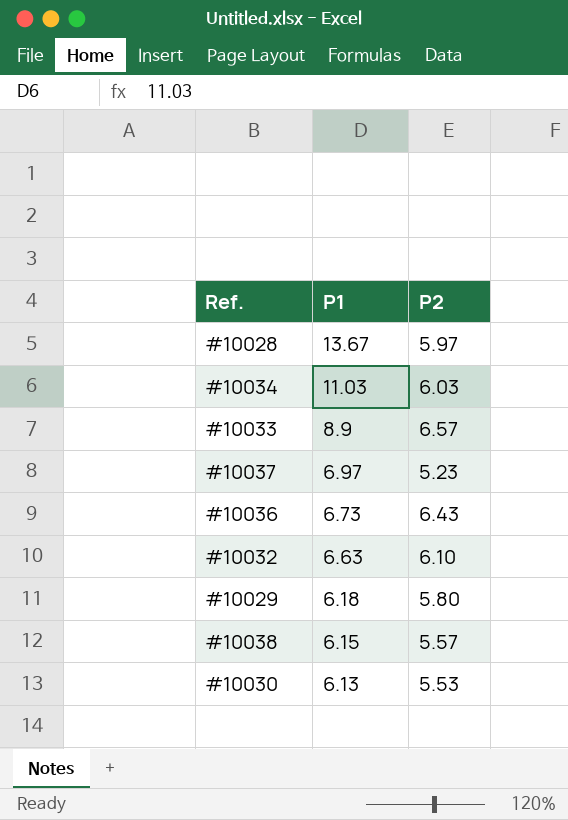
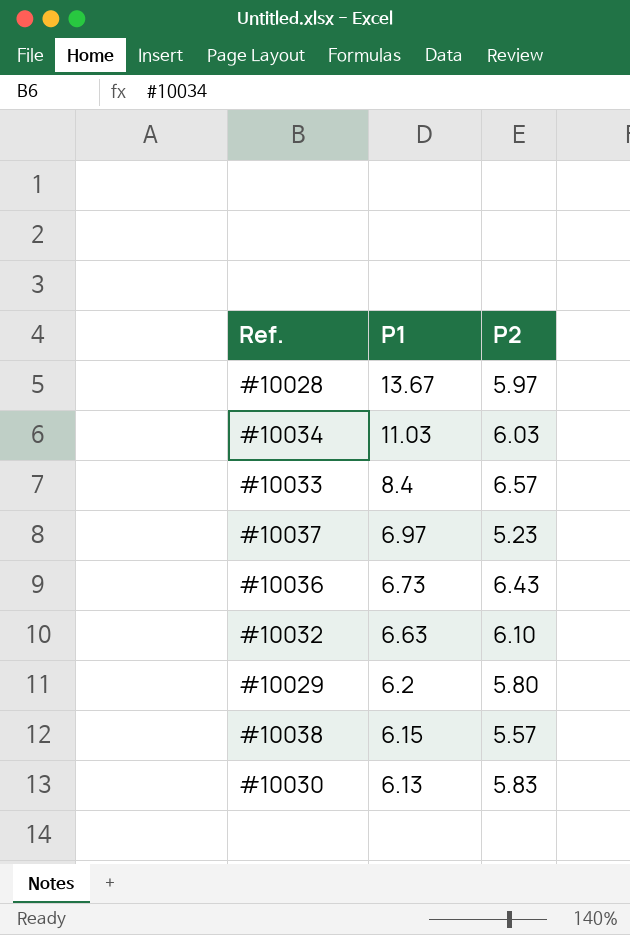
#10033 | P1: 8.9 -> 8.4
#10029 | P1: 6.18 -> 6.2
#10030 | P2: 5.53 -> 5.83

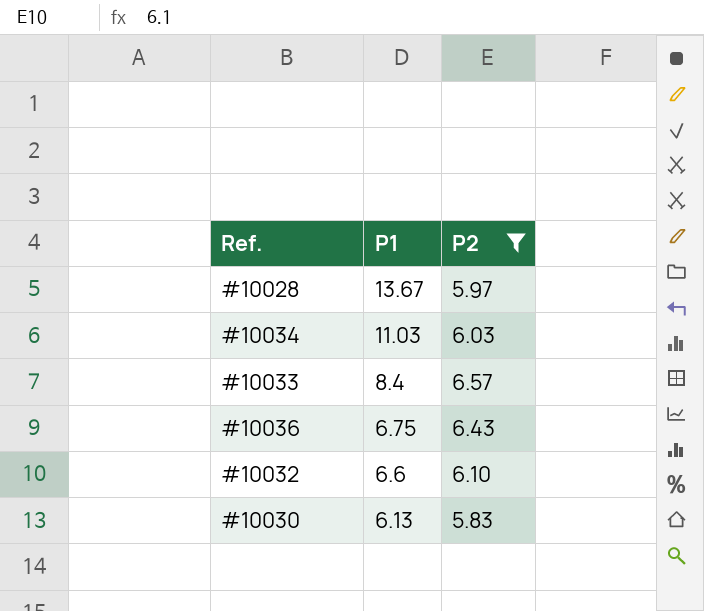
filter: none -> P2 >= 5.83
#10036 | P1: 6.73 -> 6.75
#10032 | P1: 6.63 -> 6.6

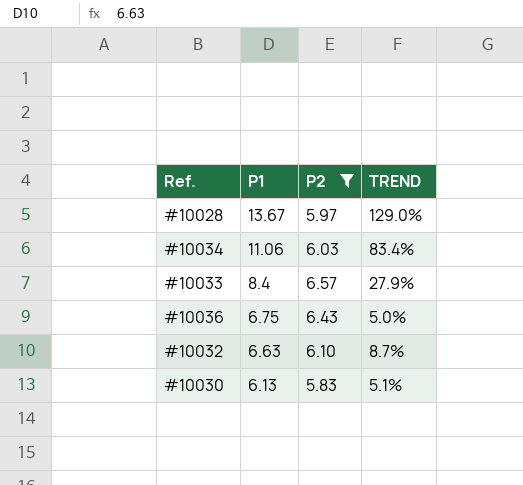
column TREND | formula: none -> ([P1] - [P2]) / [P2]
#10034 | P1: 11.03 -> 11.06
#10032 | P1: 6.6 -> 6.63

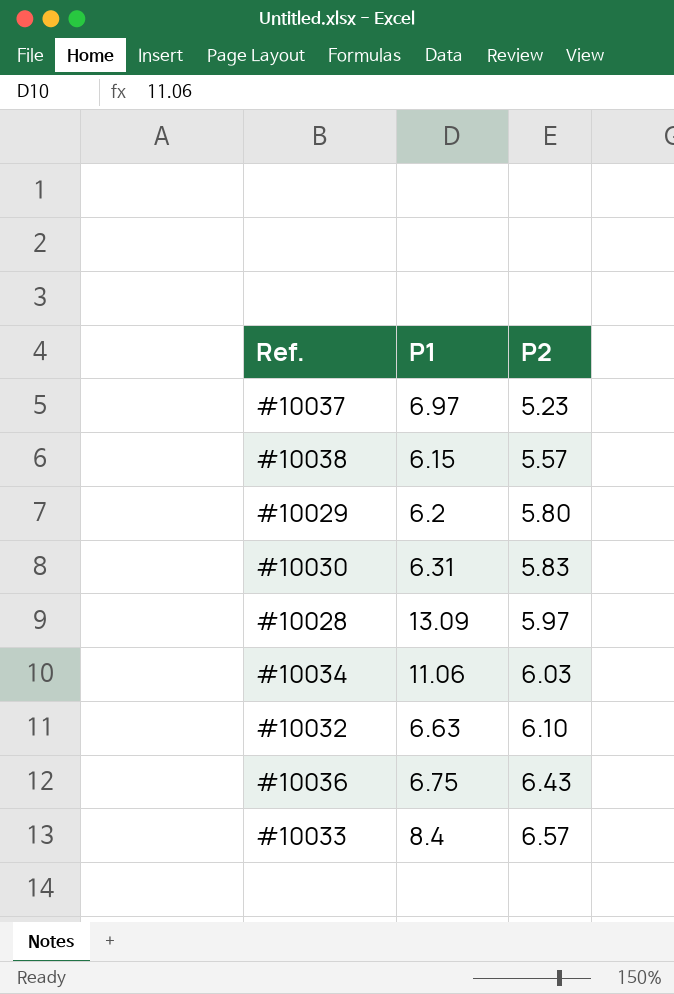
filter: P2 >= 5.83 -> none
row order: P1 descending -> P2 ascending
column TREND | formula: ([P1] - [P2]) / [P2] -> none
#10030 | P1: 6.13 -> 6.31
#10028 | P1: 13.67 -> 13.09

